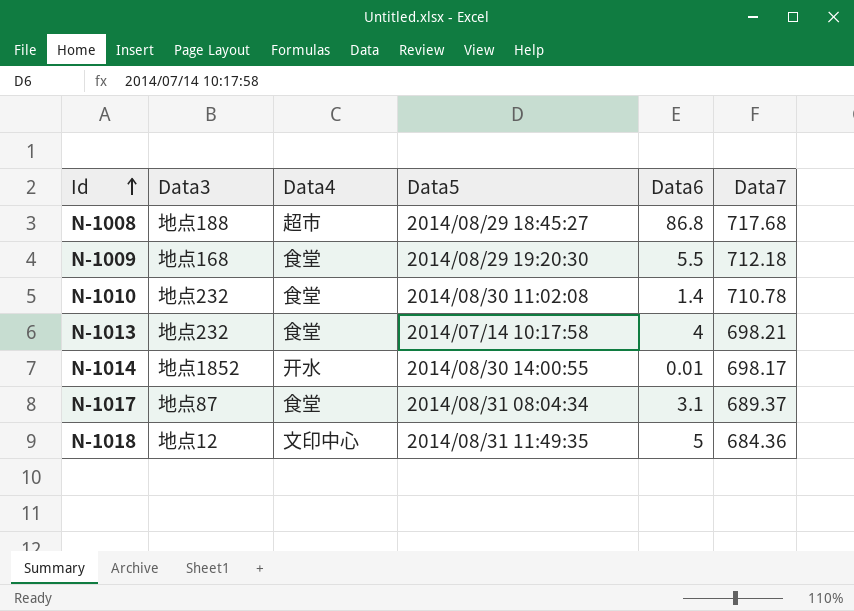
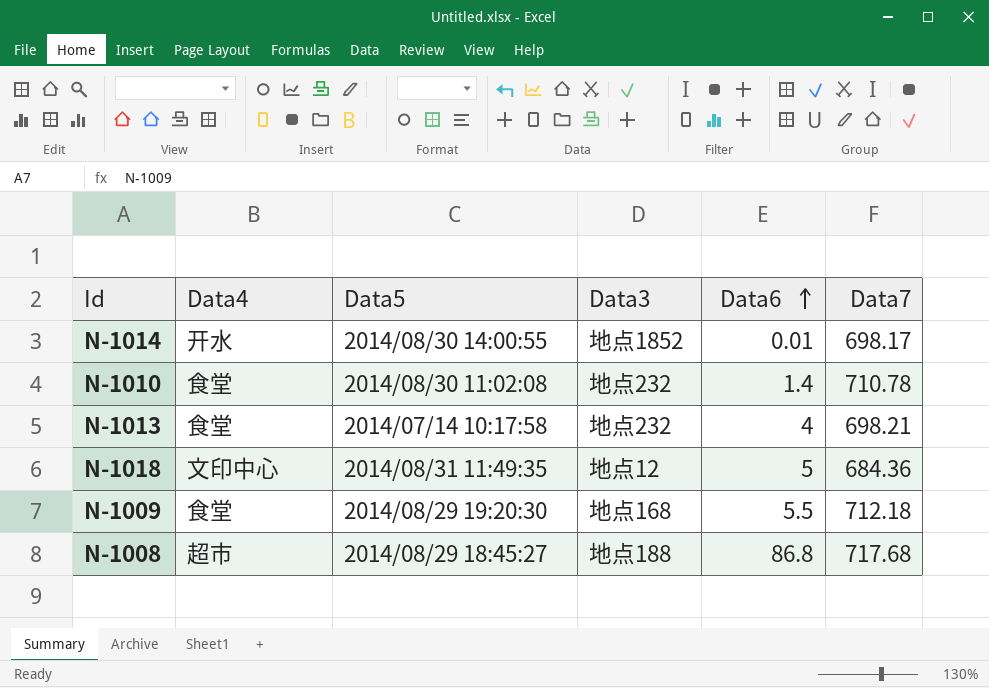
row order: Id ascending -> Data6 ascending
column Data3 | position: 2 -> 4
row N-1017: 地点87 | 食堂 | 2014/08/31 08:04:34 | 3.1 | 689.37 -> none

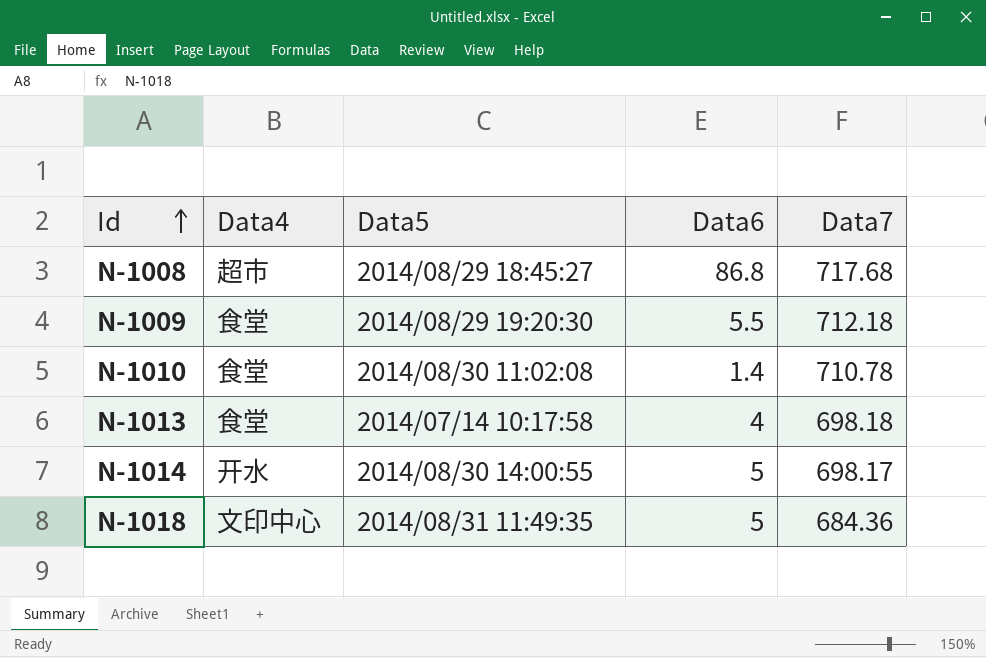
row order: Data6 ascending -> Id ascending
column Data3 | position: 4 -> none
N-1013 | Data7: 698.21 -> 698.18
N-1014 | Data6: 0.01 -> 5

